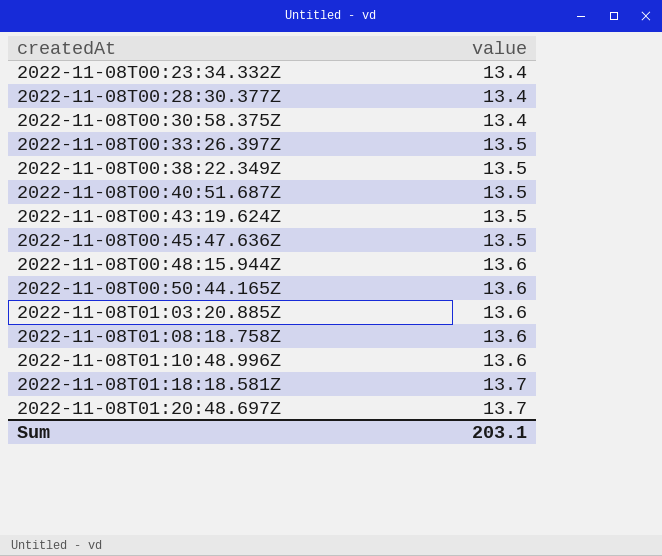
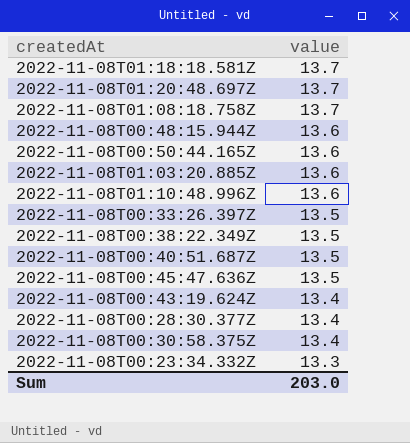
row order: createdAt ascending -> value descending
2022-11-08T01:08:18.758Z | value: 13.6 -> 13.7
2022-11-08T00:43:19.624Z | value: 13.5 -> 13.4
2022-11-08T00:23:34.332Z | value: 13.4 -> 13.3
Sum | value: 203.1 -> 203.0

